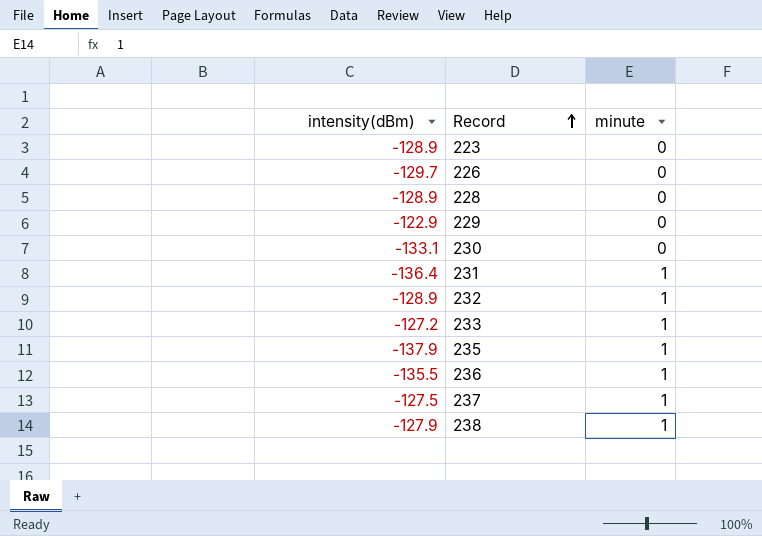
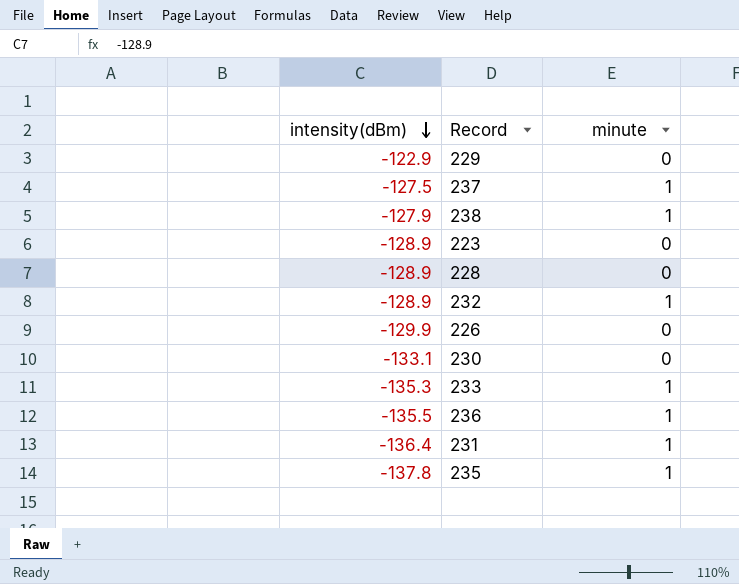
row order: Record ascending -> intensity(dBm) descending
226 | intensity(dBm): -129.7 -> -129.9
233 | intensity(dBm): -127.2 -> -135.3
235 | intensity(dBm): -137.9 -> -137.8

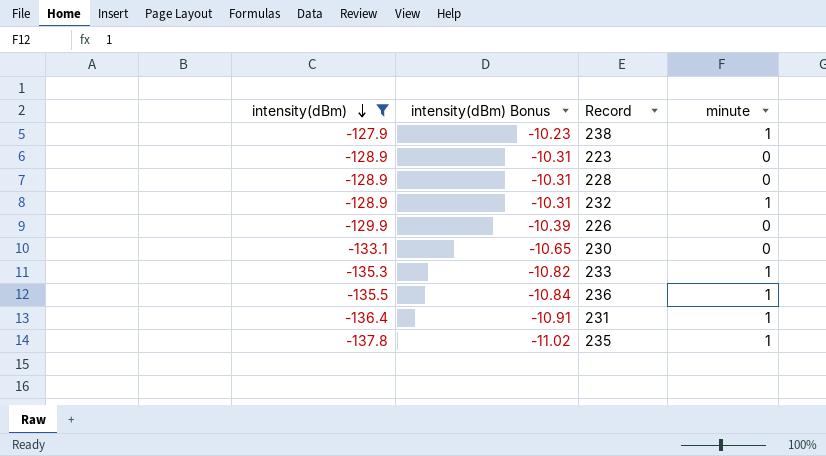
filter: none -> intensity(dBm) <= -127.9
column intensity(dBm) Bonus | formula: none -> [intensity(dBm)] * 0.08

